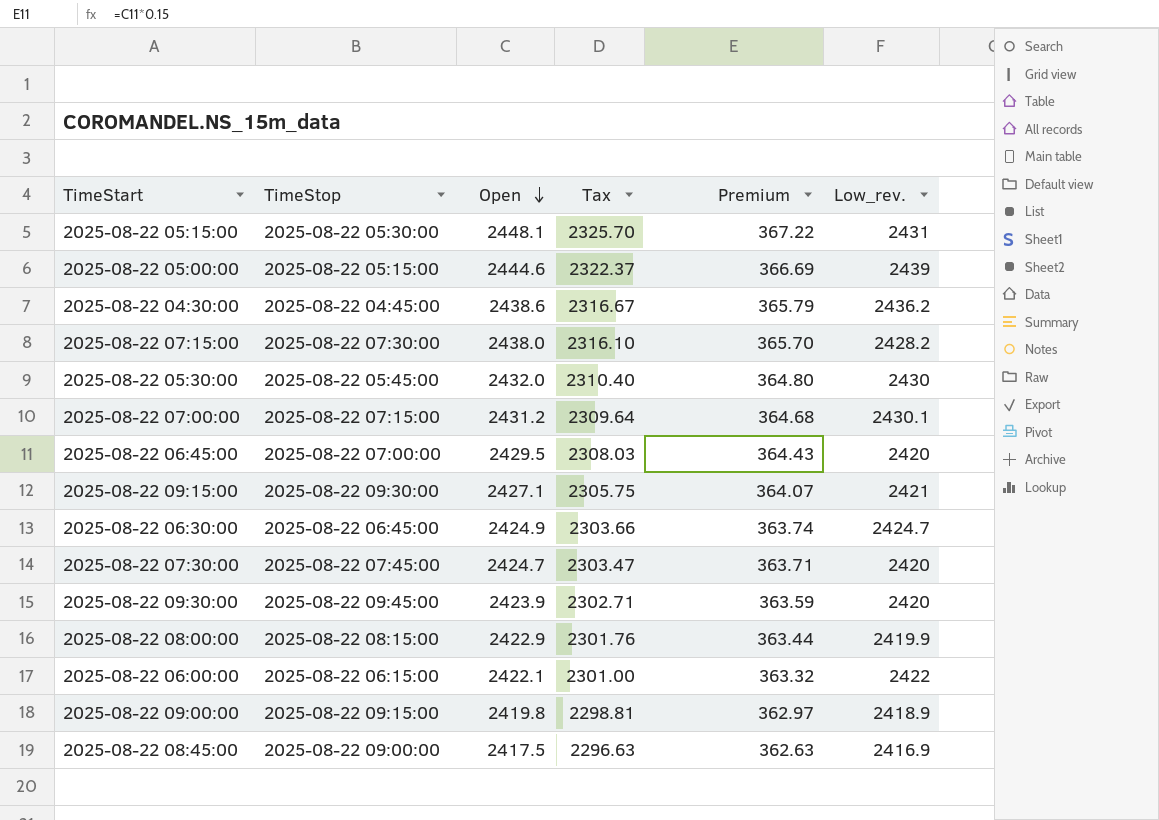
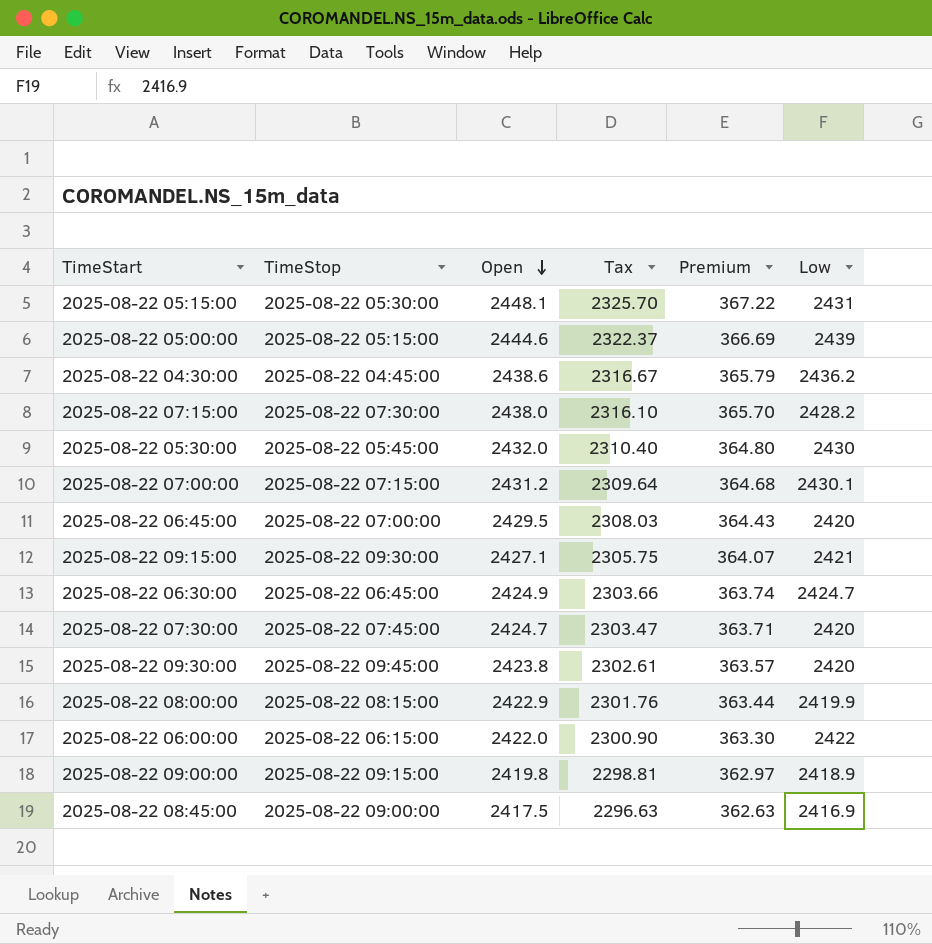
column name: Low_rev. -> Low
2025-08-22 09:30:00 | Open: 2423.9 -> 2423.8
2025-08-22 09:30:00 | Tax: 2302.71 -> 2302.61
2025-08-22 09:30:00 | Premium: 363.59 -> 363.57
2025-08-22 06:00:00 | Open: 2422.1 -> 2422.0
2025-08-22 06:00:00 | Tax: 2301.00 -> 2300.90
2025-08-22 06:00:00 | Premium: 363.32 -> 363.30

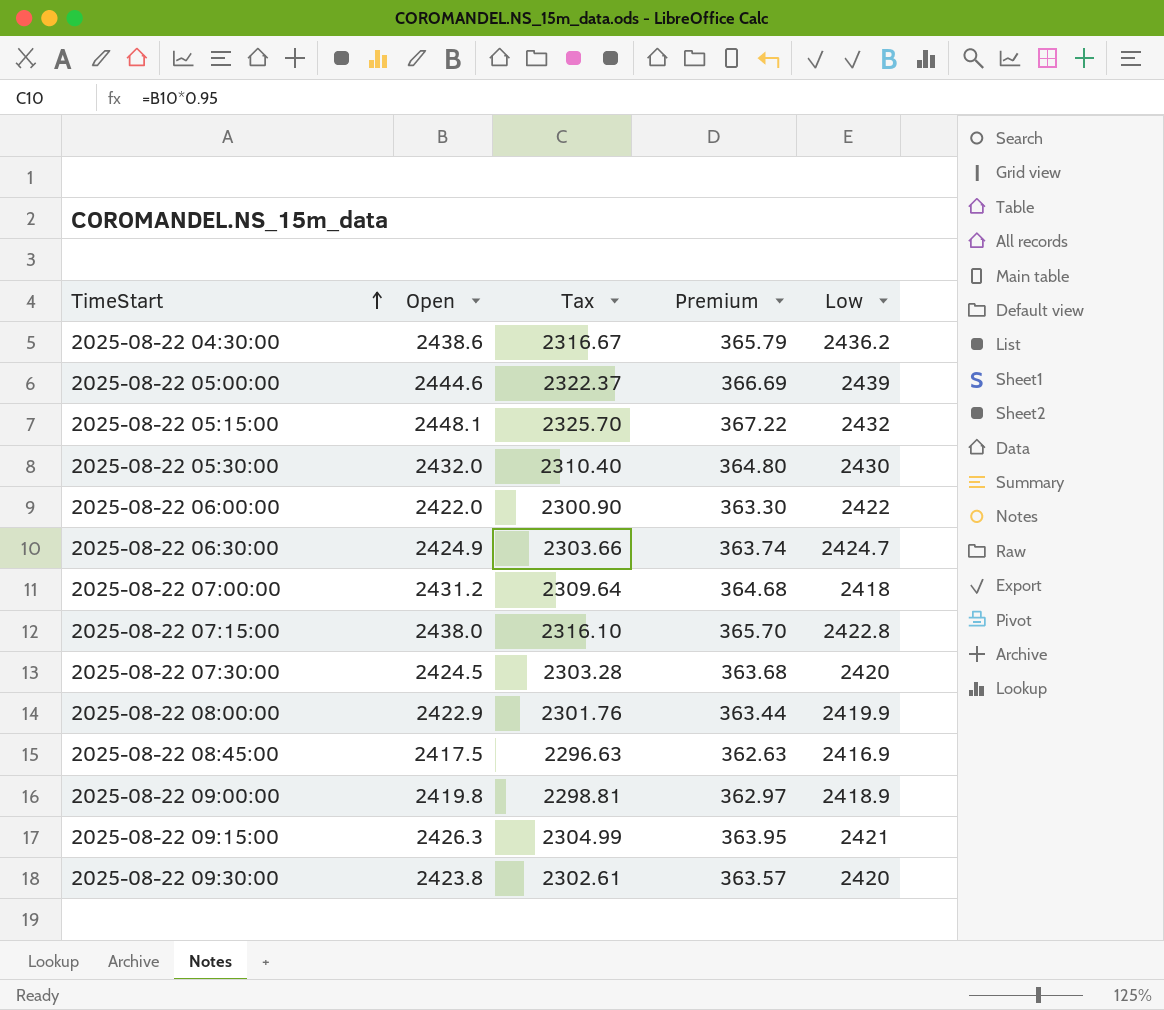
row order: Open descending -> TimeStart ascending
column TimeStop | position: 2 -> none
row 2025-08-22 06:45:00: 2025-08-22 07:00:00 | 2429.5 | 2308.03 | 364.43 | 2420 -> none
2025-08-22 05:15:00 | Low: 2431 -> 2432
2025-08-22 07:00:00 | Low: 2430.1 -> 2418
2025-08-22 07:15:00 | Low: 2428.2 -> 2422.8
2025-08-22 07:30:00 | Open: 2424.7 -> 2424.5
2025-08-22 07:30:00 | Tax: 2303.47 -> 2303.28
2025-08-22 07:30:00 | Premium: 363.71 -> 363.68
2025-08-22 09:15:00 | Open: 2427.1 -> 2426.3
2025-08-22 09:15:00 | Tax: 2305.75 -> 2304.99
2025-08-22 09:15:00 | Premium: 364.07 -> 363.95

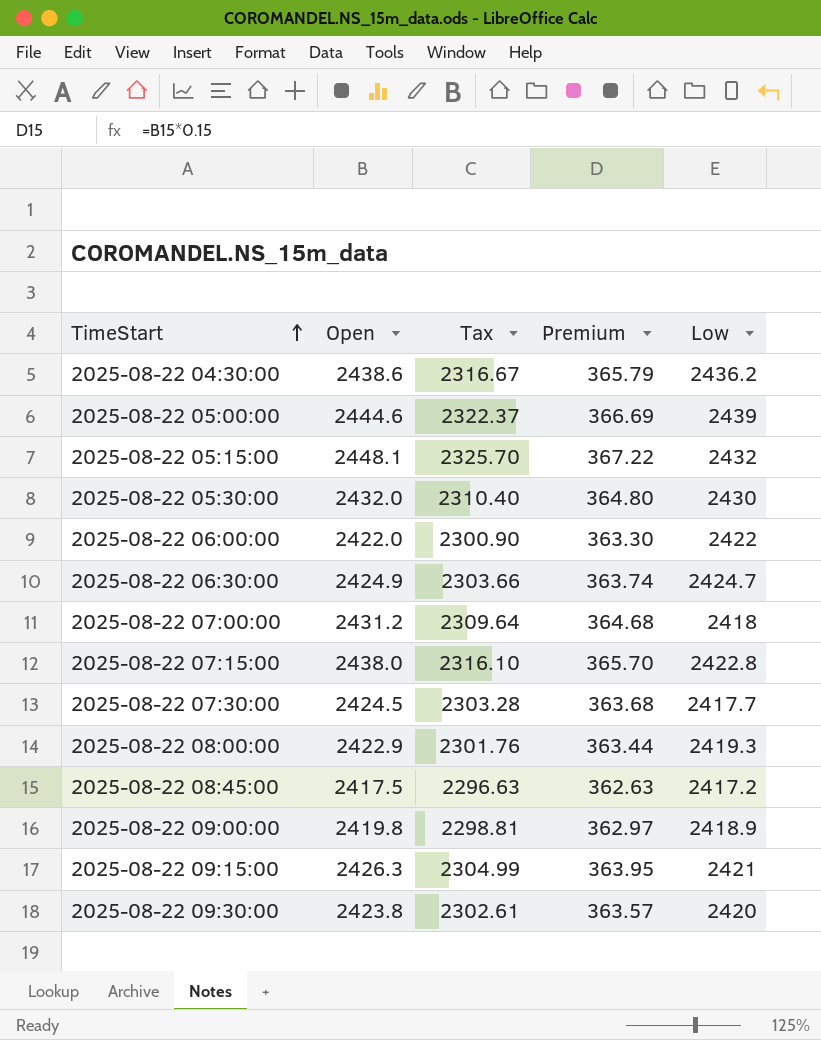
2025-08-22 07:30:00 | Low: 2420 -> 2417.7
2025-08-22 08:00:00 | Low: 2419.9 -> 2419.3
2025-08-22 08:45:00 | Low: 2416.9 -> 2417.2

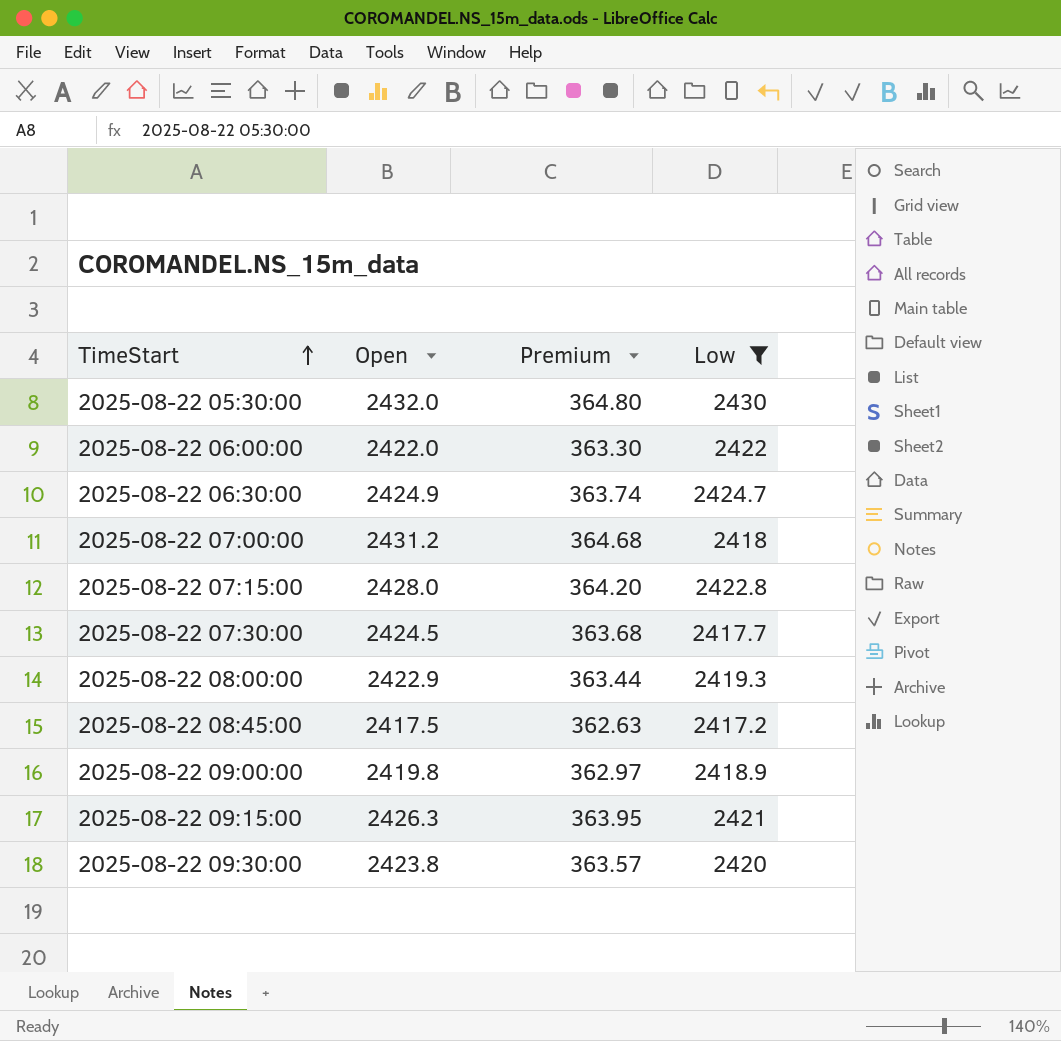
filter: none -> Low <= 2430
column Tax | formula: [Open] * 0.95 -> none
2025-08-22 07:15:00 | Open: 2438.0 -> 2428.0
2025-08-22 07:15:00 | Premium: 365.70 -> 364.20

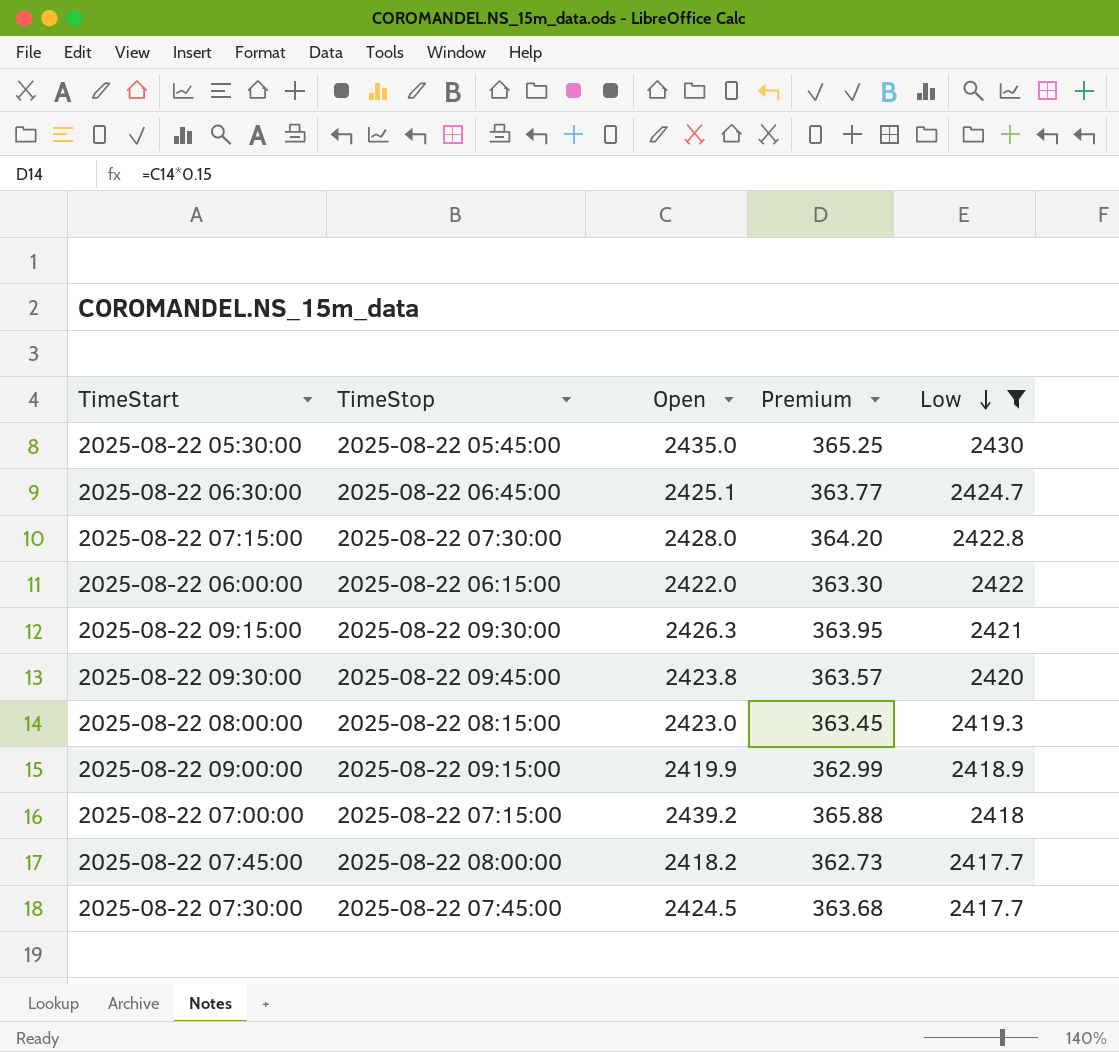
row order: TimeStart ascending -> Low descending
column TimeStop | position: none -> 2
row 2025-08-22 08:45:00: 2417.5 | 362.63 | 2417.2 -> none
2025-08-22 05:30:00 | Open: 2432.0 -> 2435.0
2025-08-22 05:30:00 | Premium: 364.80 -> 365.25
2025-08-22 06:30:00 | Open: 2424.9 -> 2425.1
2025-08-22 06:30:00 | Premium: 363.74 -> 363.77
2025-08-22 08:00:00 | Open: 2422.9 -> 2423.0
2025-08-22 08:00:00 | Premium: 363.44 -> 363.45
2025-08-22 09:00:00 | Open: 2419.8 -> 2419.9
2025-08-22 09:00:00 | Premium: 362.97 -> 362.99
2025-08-22 07:00:00 | Open: 2431.2 -> 2439.2
2025-08-22 07:00:00 | Premium: 364.68 -> 365.88
row 2025-08-22 07:45:00: none -> 2025-08-22 08:00:00 | 2418.2 | 362.73 | 2417.7

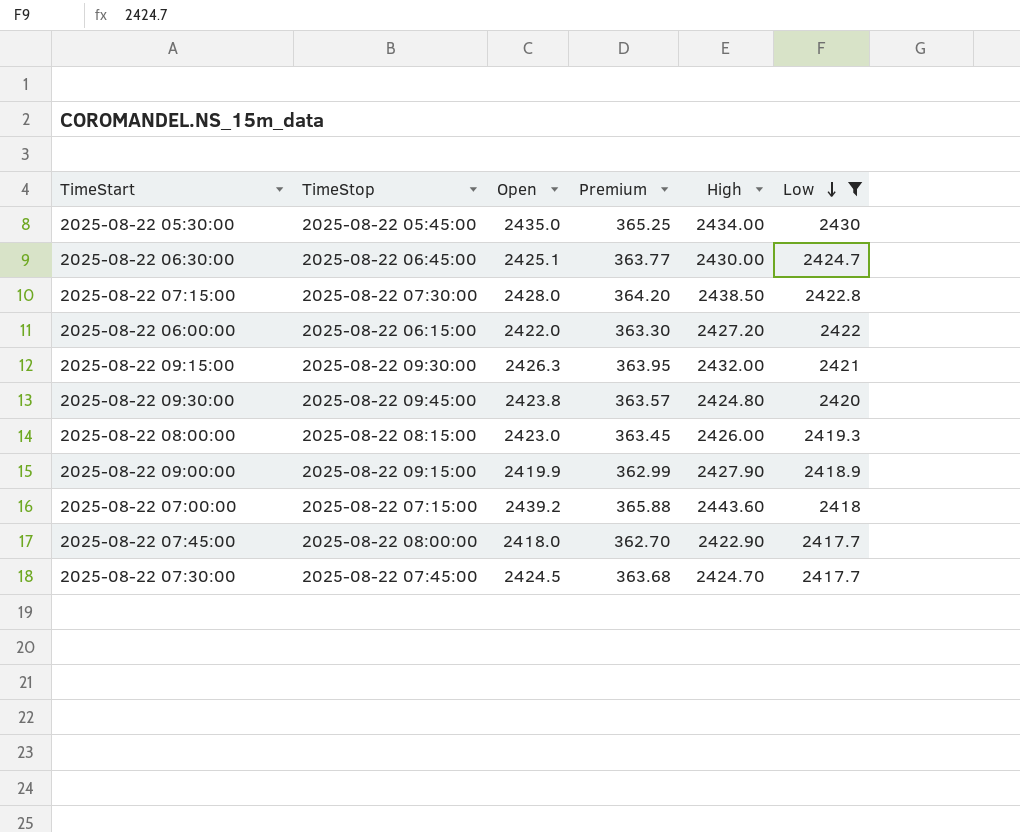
column High | position: none -> 5
2025-08-22 07:45:00 | Open: 2418.2 -> 2418.0
2025-08-22 07:45:00 | Premium: 362.73 -> 362.70

